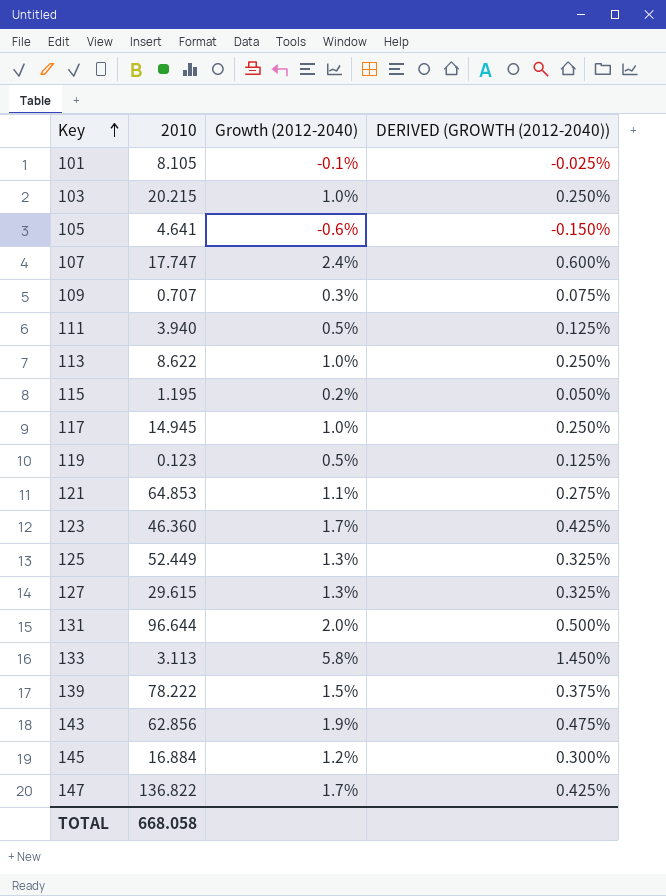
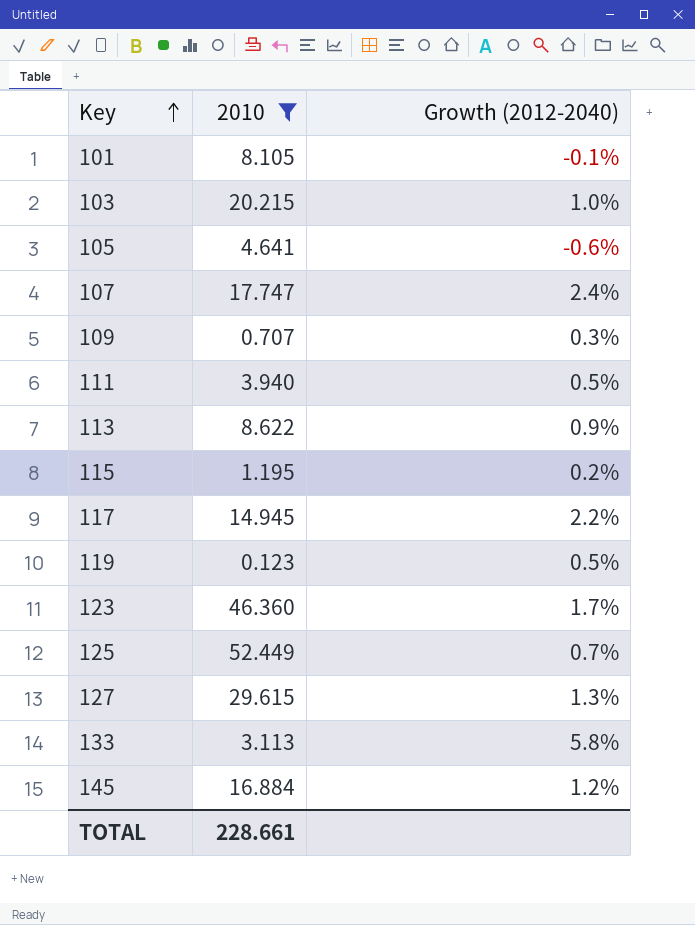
filter: none -> 2010 <= 52.449
column DERIVED (GROWTH (2012-2040)) | formula: [Growth (2012-2040)] * 0.25 -> none
113 | Growth (2012-2040): 1.0% -> 0.9%
117 | Growth (2012-2040): 1.0% -> 2.2%
125 | Growth (2012-2040): 1.3% -> 0.7%
TOTAL | 2010: 668.058 -> 228.661

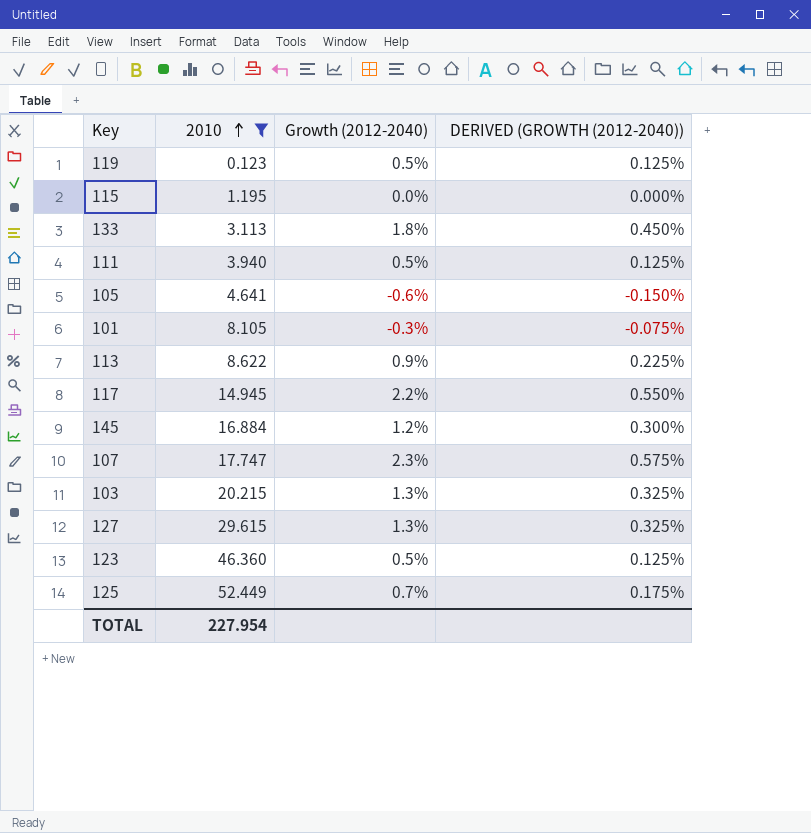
row order: Key ascending -> 2010 ascending
column DERIVED (GROWTH (2012-2040)) | formula: none -> [Growth (2012-2040)] * 0.25
row 109: 0.707 | 0.3% -> none
115 | Growth (2012-2040): 0.2% -> 0.0%
133 | Growth (2012-2040): 5.8% -> 1.8%
101 | Growth (2012-2040): -0.1% -> -0.3%
107 | Growth (2012-2040): 2.4% -> 2.3%
103 | Growth (2012-2040): 1.0% -> 1.3%
123 | Growth (2012-2040): 1.7% -> 0.5%
TOTAL | 2010: 228.661 -> 227.954

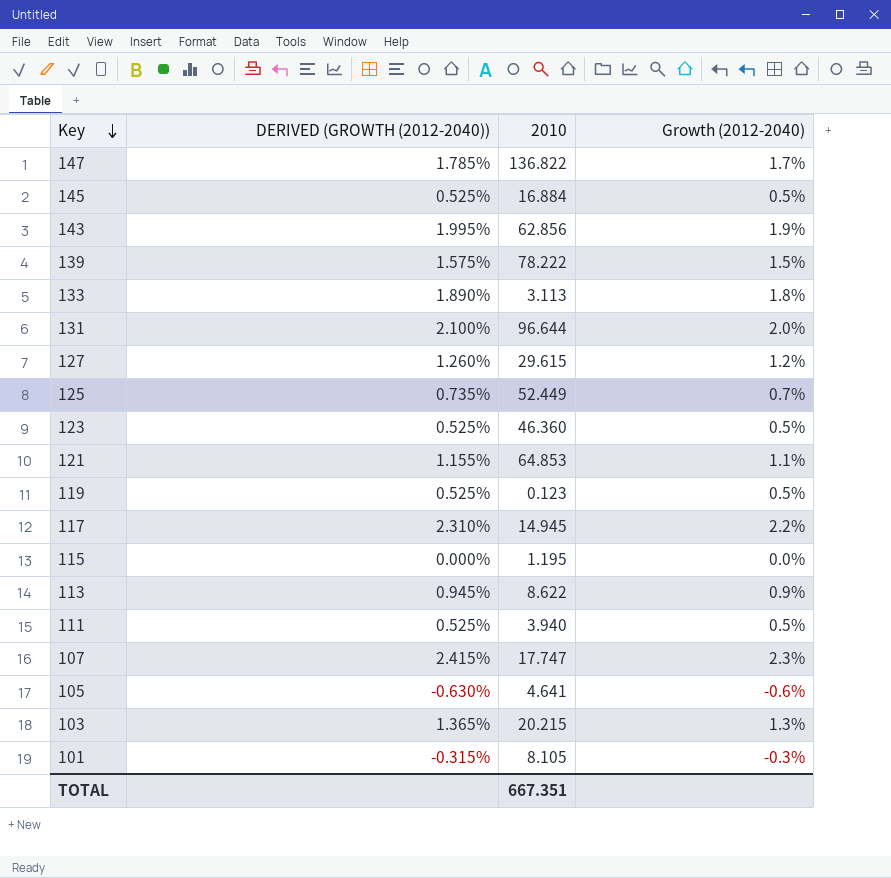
filter: 2010 <= 52.449 -> none
row order: 2010 ascending -> Key descending
column DERIVED (GROWTH (2012-2040)) | formula: [Growth (2012-2040)] * 0.25 -> [Growth (2012-2040)] * 1.05
column DERIVED (GROWTH (2012-2040)) | position: 4 -> 2
145 | Growth (2012-2040): 1.2% -> 0.5%
127 | Growth (2012-2040): 1.3% -> 1.2%
TOTAL | 2010: 227.954 -> 667.351

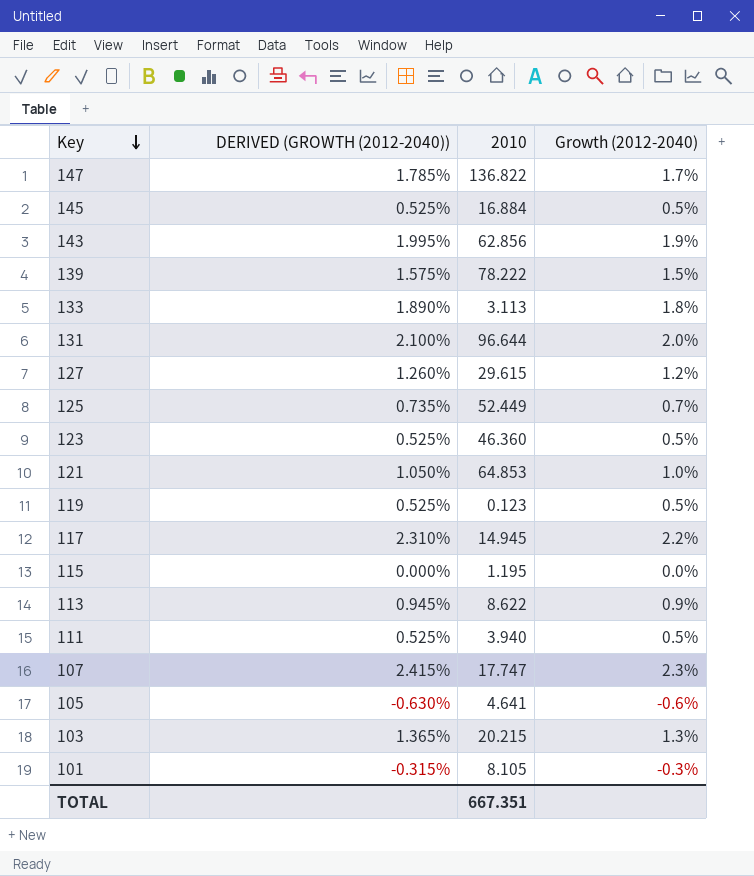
121 | DERIVED (GROWTH (2012-2040)): 1.155% -> 1.050%
121 | Growth (2012-2040): 1.1% -> 1.0%

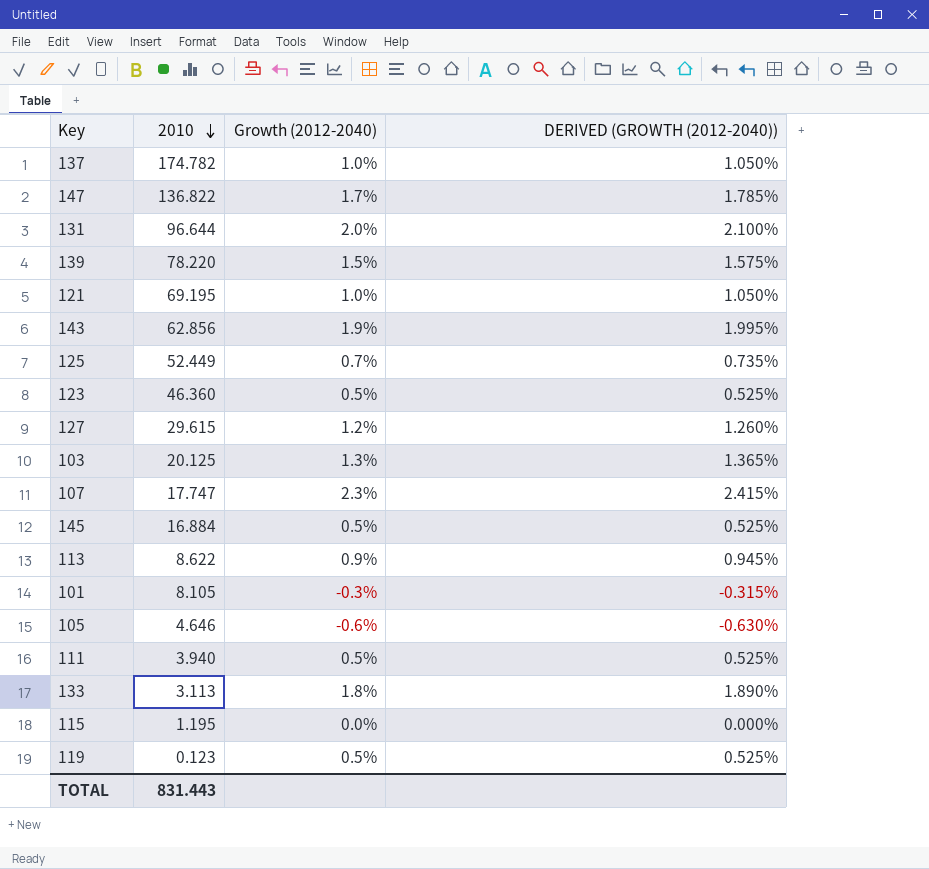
row order: Key descending -> 2010 descending
column DERIVED (GROWTH (2012-2040)) | position: 2 -> 4
row 117: 2.310% | 14.945 | 2.2% -> none
row 137: none -> 174.782 | 1.0% | 1.050%
139 | 2010: 78.222 -> 78.220
121 | 2010: 64.853 -> 69.195
103 | 2010: 20.215 -> 20.125
105 | 2010: 4.641 -> 4.646
TOTAL | 2010: 667.351 -> 831.443

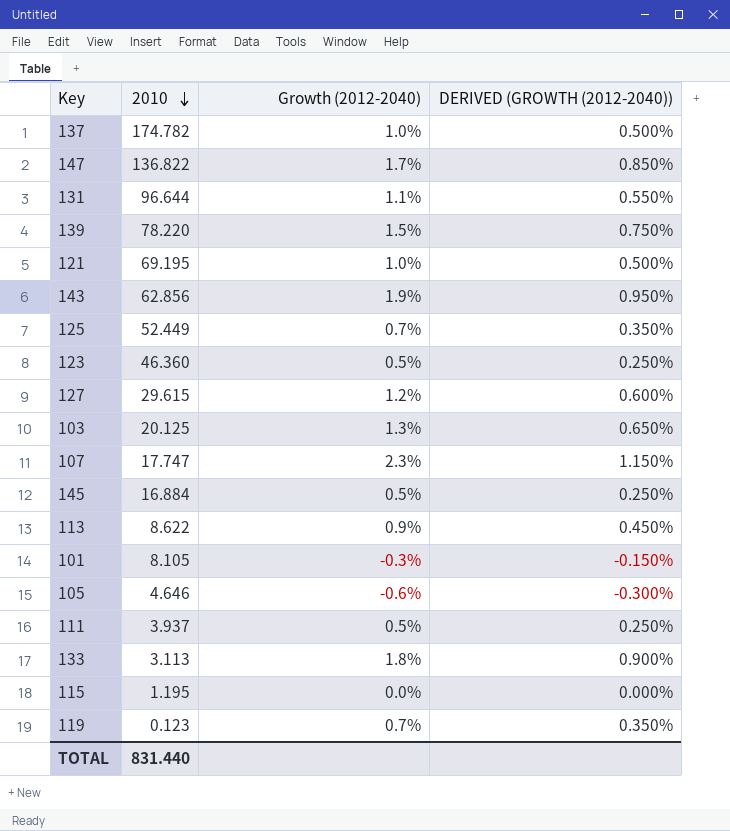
column DERIVED (GROWTH (2012-2040)) | formula: [Growth (2012-2040)] * 1.05 -> [Growth (2012-2040)] * 0.5
131 | Growth (2012-2040): 2.0% -> 1.1%
111 | 2010: 3.940 -> 3.937
119 | Growth (2012-2040): 0.5% -> 0.7%
TOTAL | 2010: 831.443 -> 831.440

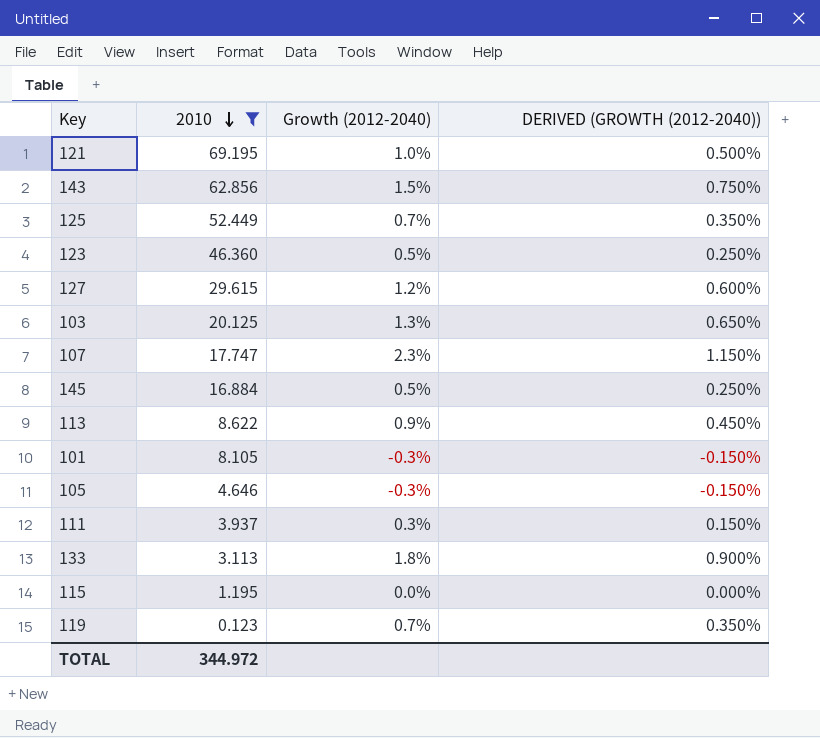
filter: none -> 2010 <= 69.195
143 | Growth (2012-2040): 1.9% -> 1.5%
143 | DERIVED (GROWTH (2012-2040)): 0.950% -> 0.750%
105 | Growth (2012-2040): -0.6% -> -0.3%
105 | DERIVED (GROWTH (2012-2040)): -0.300% -> -0.150%
111 | Growth (2012-2040): 0.5% -> 0.3%
111 | DERIVED (GROWTH (2012-2040)): 0.250% -> 0.150%
TOTAL | 2010: 831.440 -> 344.972

